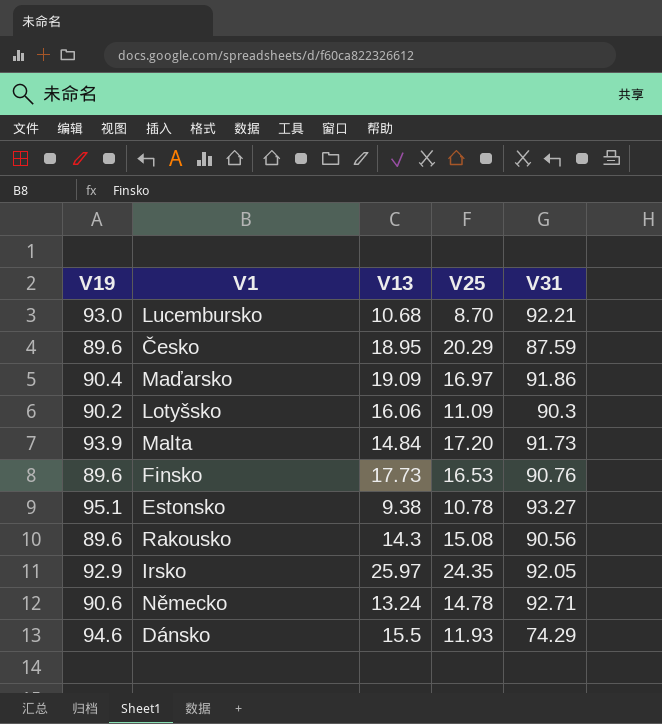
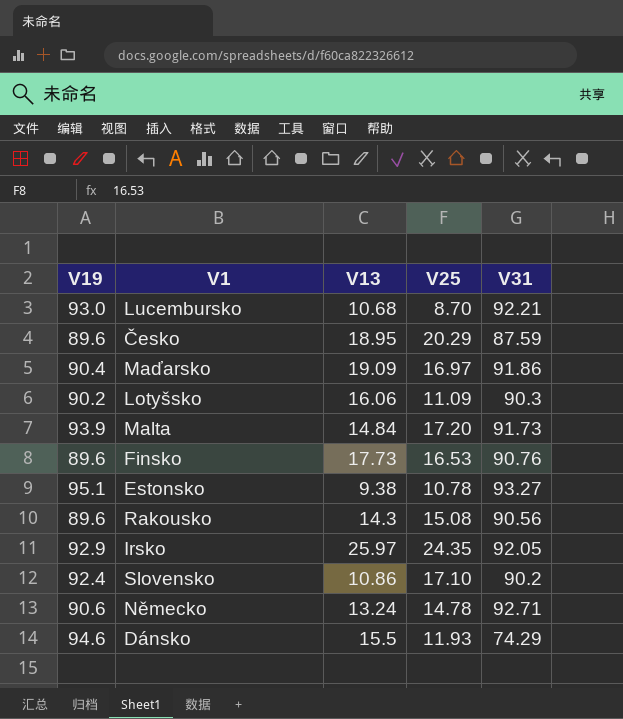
row Slovensko: none -> 92.4 | 10.86 | 17.10 | 90.2

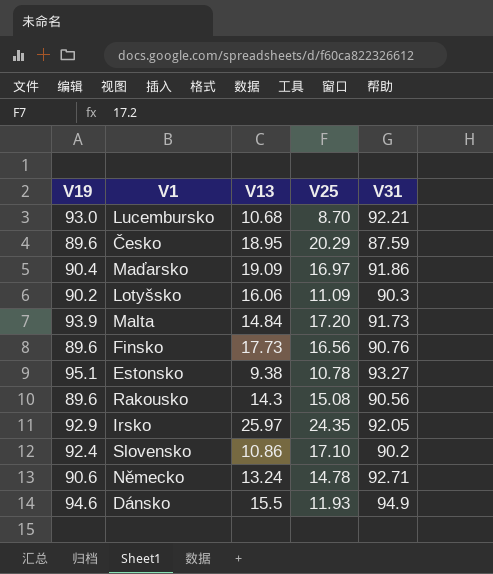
Finsko | V25: 16.53 -> 16.56
Dánsko | V31: 74.29 -> 94.9

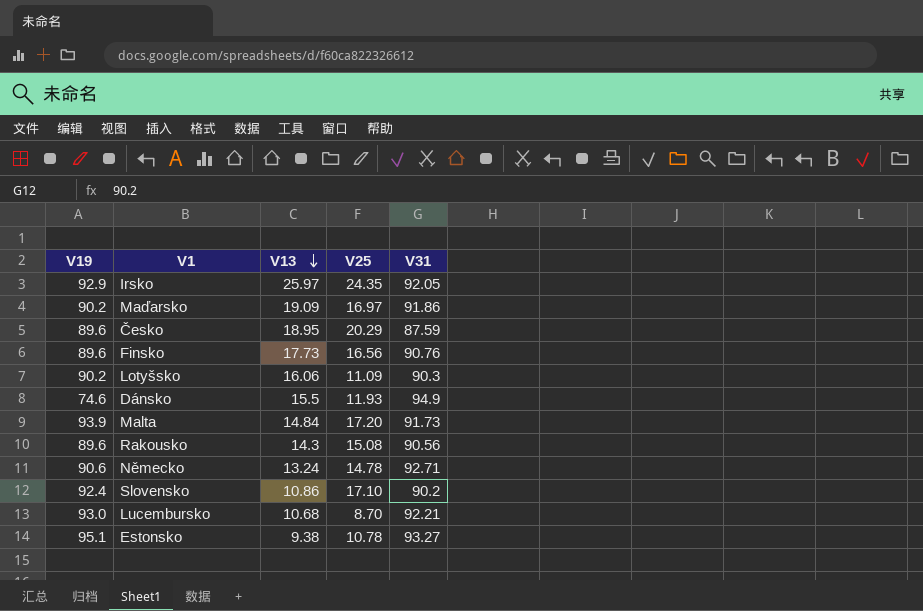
row order: none -> V13 descending
Maďarsko | V19: 90.4 -> 90.2
Dánsko | V19: 94.6 -> 74.6

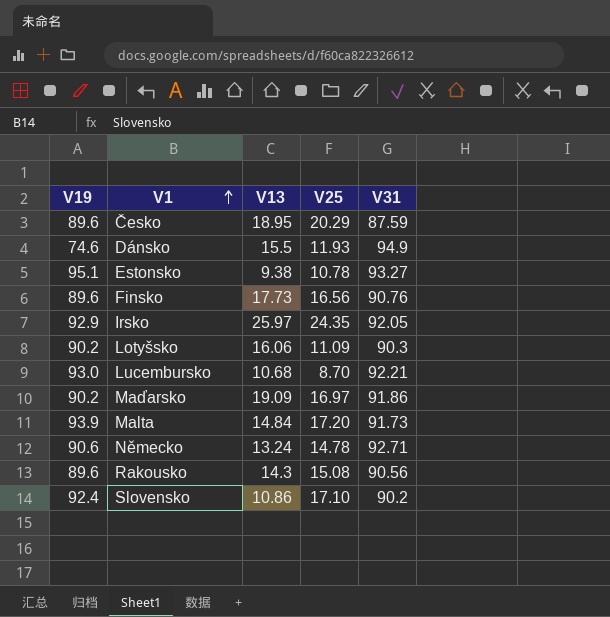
row order: V13 descending -> V1 ascending

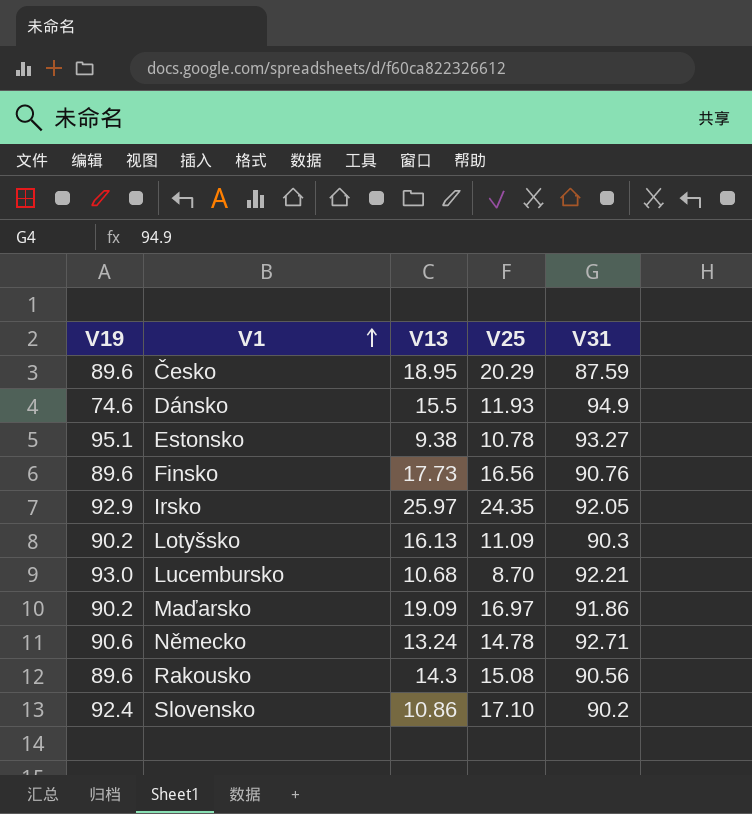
row Malta: 93.9 | 14.84 | 17.20 | 91.73 -> none
Lotyšsko | V13: 16.06 -> 16.13

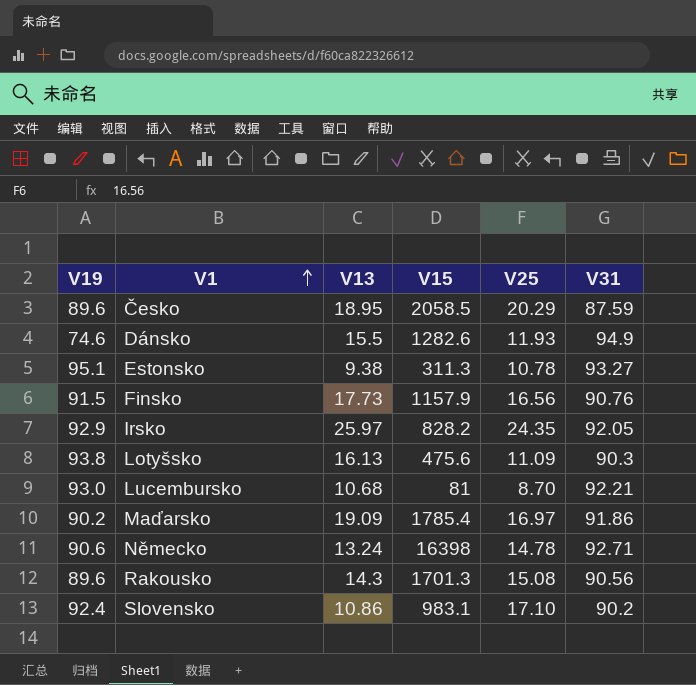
column V15 | position: none -> 4
Finsko | V19: 89.6 -> 91.5
Lotyšsko | V19: 90.2 -> 93.8

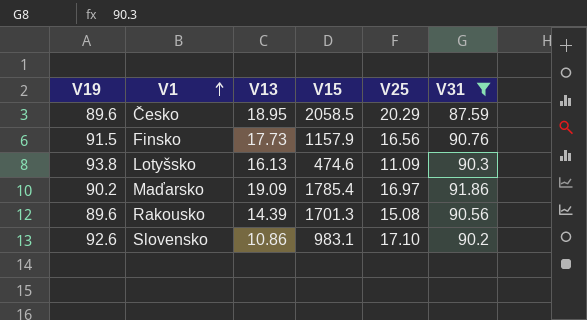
filter: none -> V31 <= 91.86
Lotyšsko | V15: 475.6 -> 474.6
Rakousko | V13: 14.3 -> 14.39
Slovensko | V19: 92.4 -> 92.6

